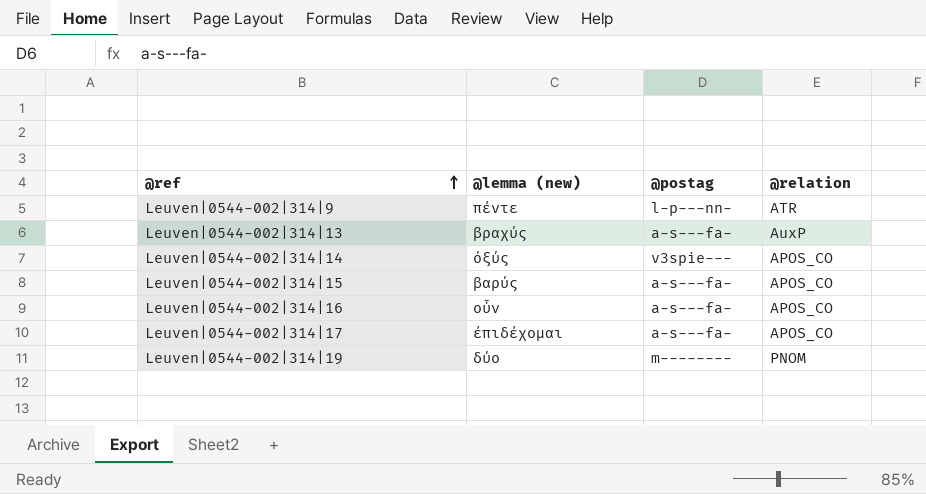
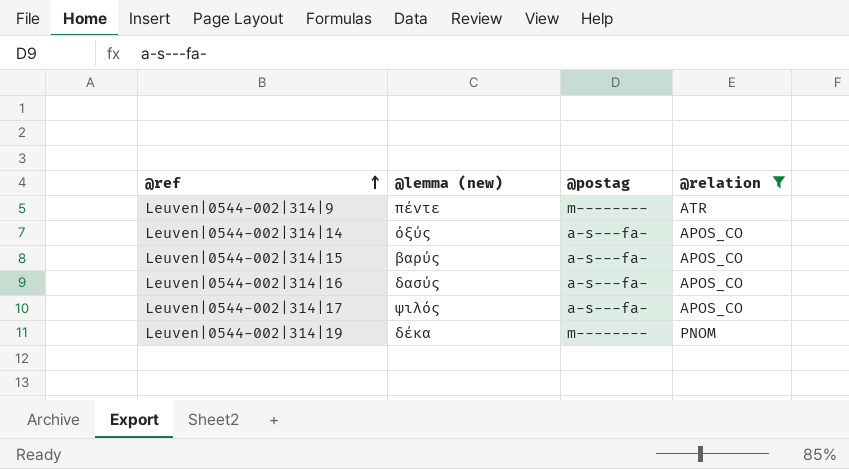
filter: none -> @relation != AuxP
Leuven|0544-002|314|9 | @postag: l-p---nn- -> m--------
Leuven|0544-002|314|14 | @postag: v3spie--- -> a-s---fa-
Leuven|0544-002|314|16 | @lemma (new): οὖν -> δασύς
Leuven|0544-002|314|17 | @lemma (new): ἐπιδέχομαι -> ψιλός
Leuven|0544-002|314|19 | @lemma (new): δύο -> δέκα

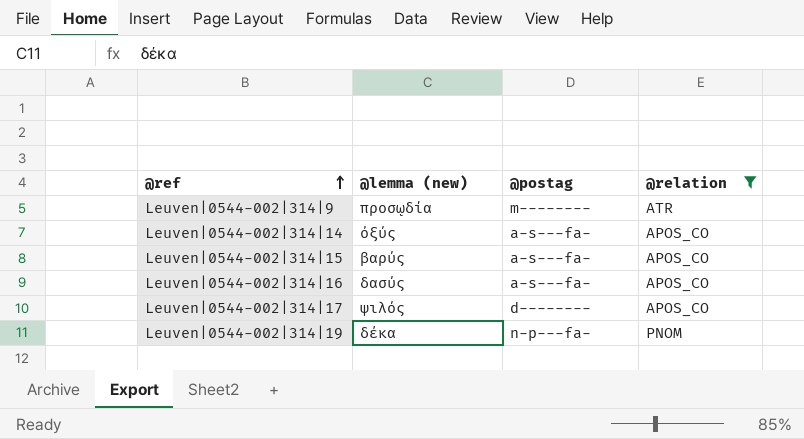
Leuven|0544-002|314|9 | @lemma (new): πέντε -> προσῳδία
Leuven|0544-002|314|17 | @postag: a-s---fa- -> d--------
Leuven|0544-002|314|19 | @postag: m-------- -> n-p---fa-

